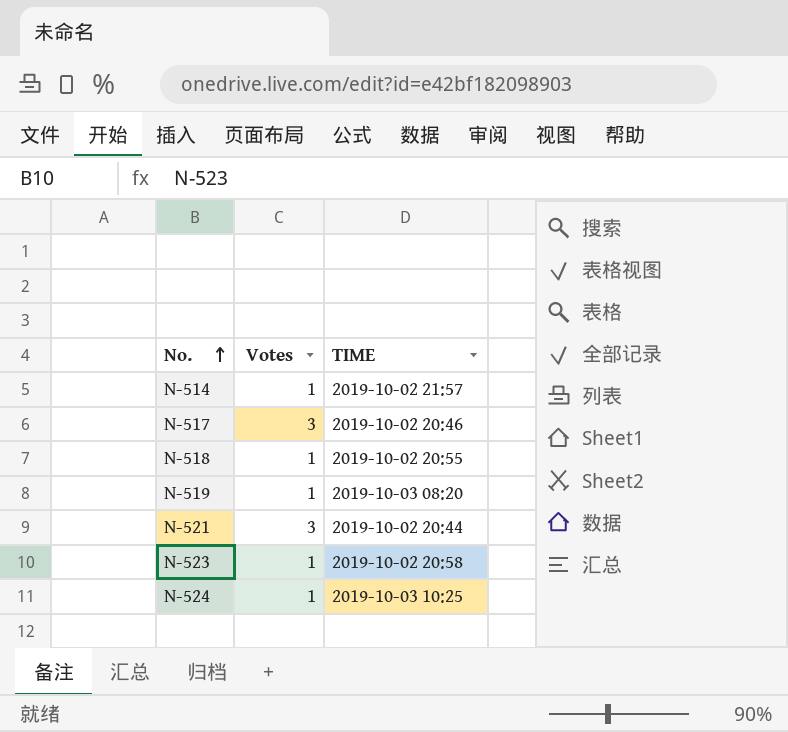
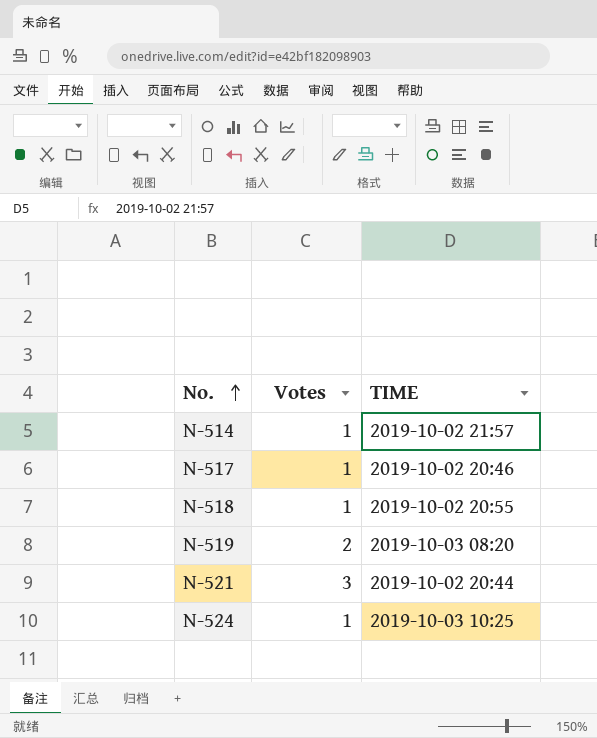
row N-523: 1 | 2019-10-02 20:58 -> none
N-517 | Votes: 3 -> 1
N-519 | Votes: 1 -> 2

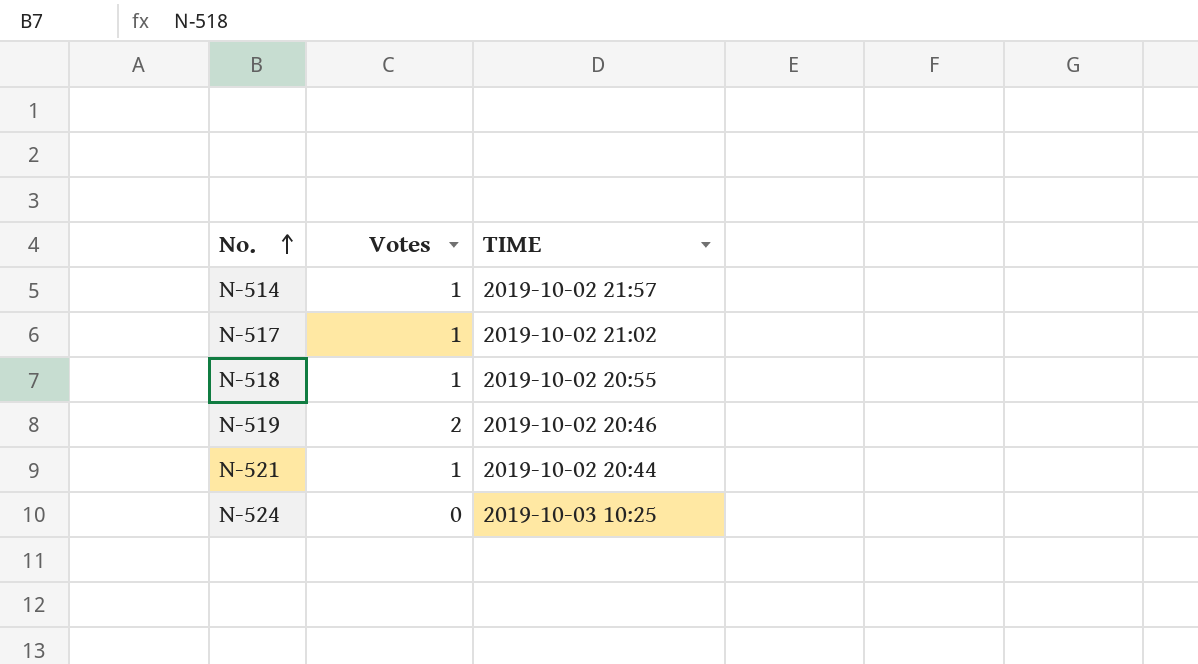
N-517 | TIME: 2019-10-02 20:46 -> 2019-10-02 21:02
N-519 | TIME: 2019-10-03 08:20 -> 2019-10-02 20:46
N-521 | Votes: 3 -> 1
N-524 | Votes: 1 -> 0

